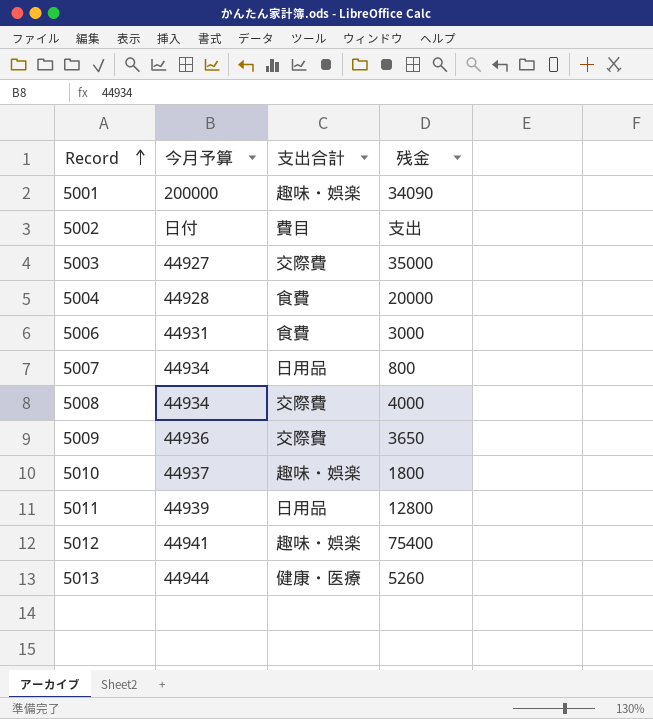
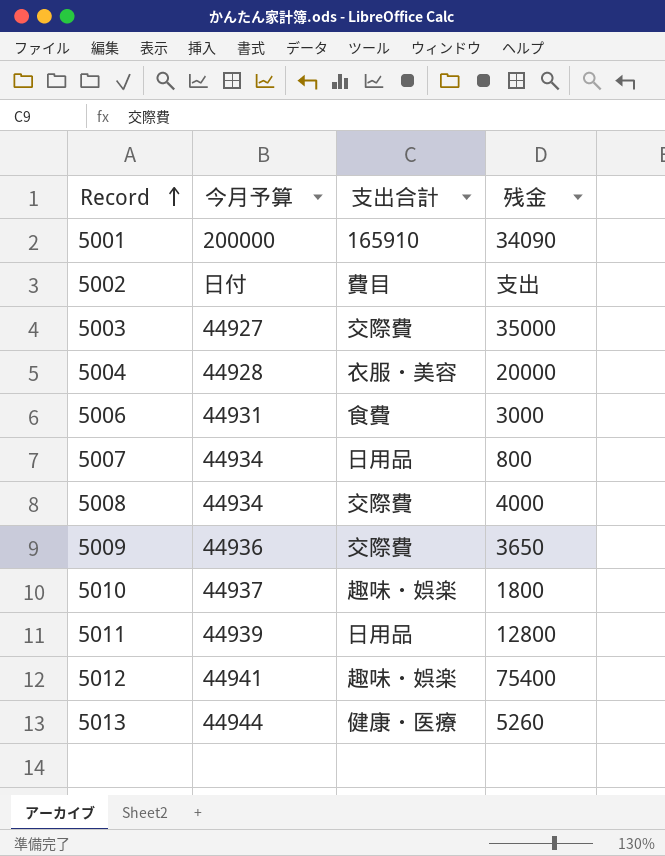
5001 | 支出合計: 趣味・娯楽 -> 165910
5004 | 支出合計: 食費 -> 衣服・美容

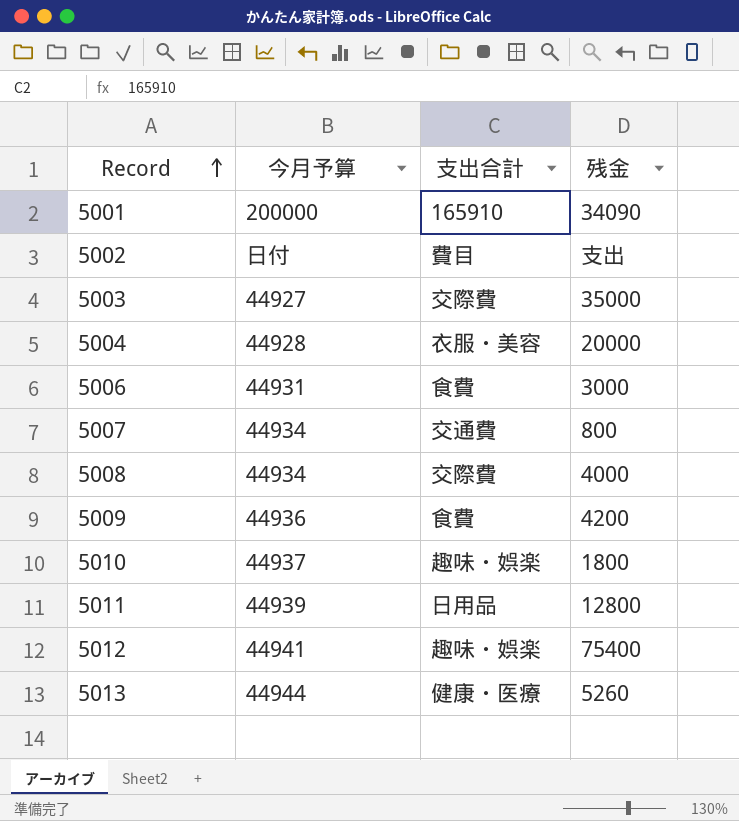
5007 | 支出合計: 日用品 -> 交通費
5009 | 支出合計: 交際費 -> 食費
5009 | 残金: 3650 -> 4200

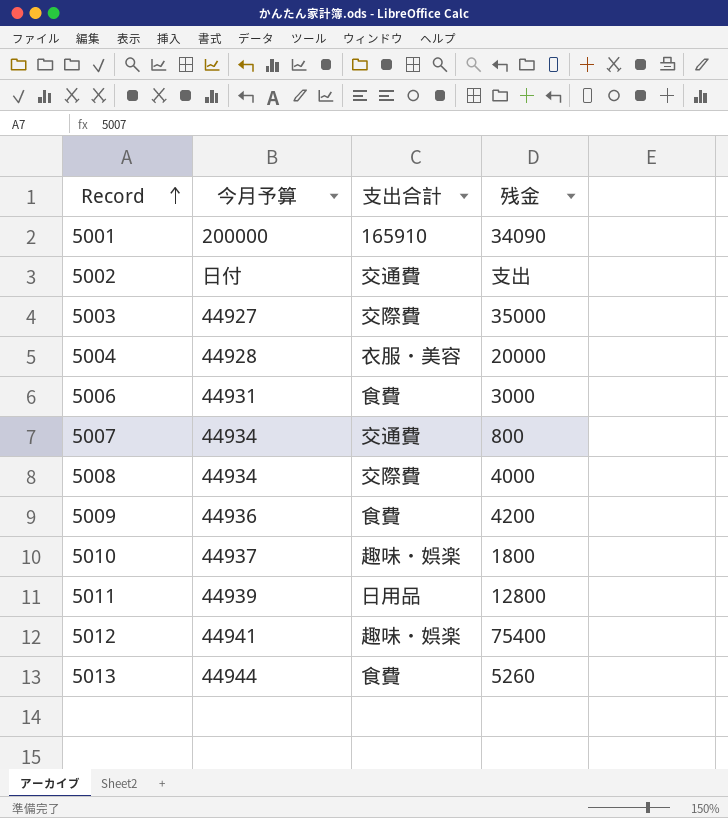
5002 | 支出合計: 費目 -> 交通費
5013 | 支出合計: 健康・医療 -> 食費

